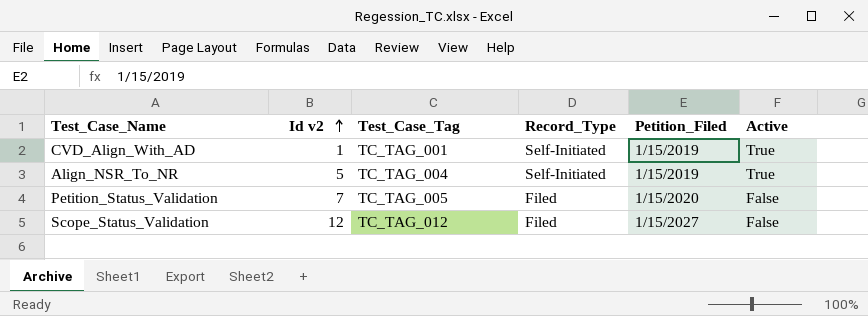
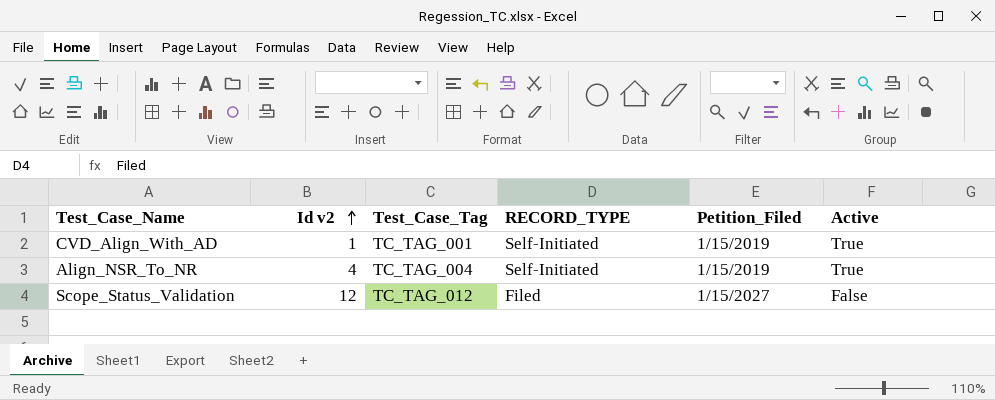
column name: Record_Type -> RECORD_TYPE
row Petition_Status_Validation: 7 | TC_TAG_005 | Filed | 1/15/2020 | False -> none
Align_NSR_To_NR | Id v2: 5 -> 4

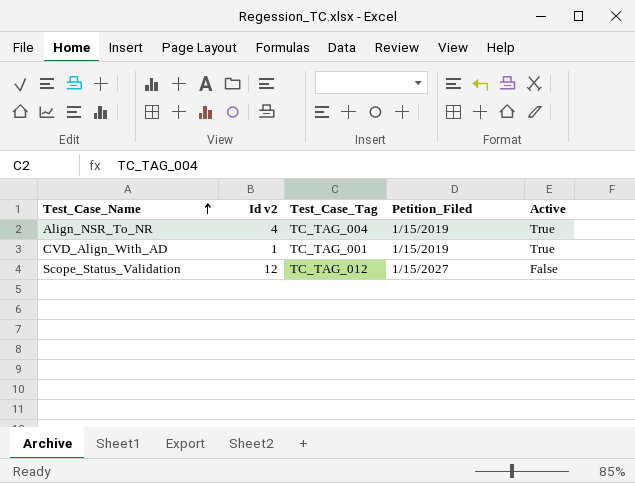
row order: Id v2 ascending -> Test_Case_Name ascending
column RECORD_TYPE | position: 4 -> none

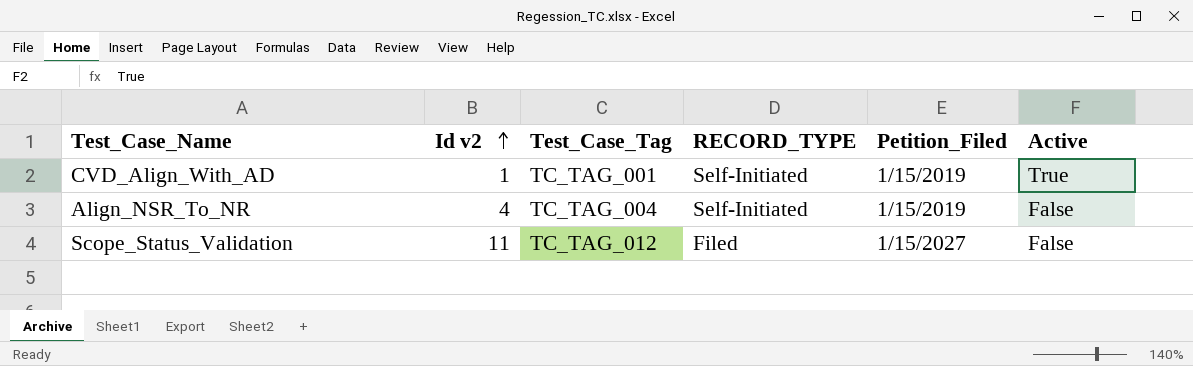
row order: Test_Case_Name ascending -> Id v2 ascending
column RECORD_TYPE | position: none -> 4
Align_NSR_To_NR | Active: True -> False
Scope_Status_Validation | Id v2: 12 -> 11

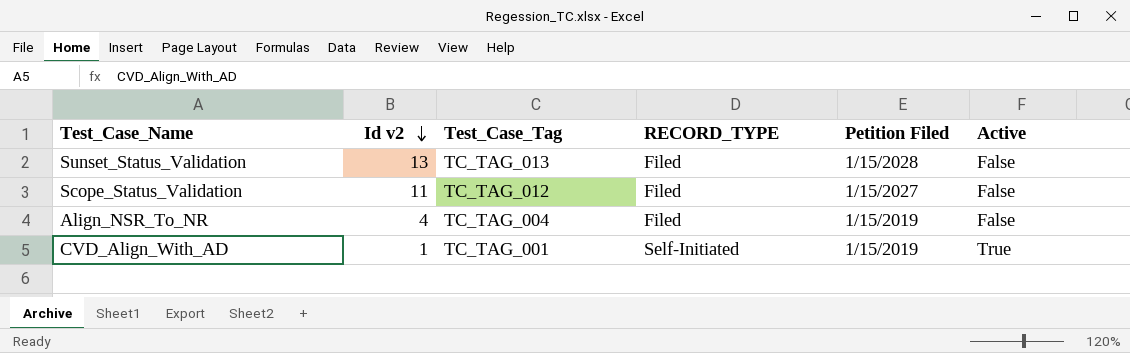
row order: Id v2 ascending -> Id v2 descending
column name: Petition_Filed -> Petition Filed
row Sunset_Status_Validation: none -> 13 | TC_TAG_013 | Filed | 1/15/2028 | False
Align_NSR_To_NR | RECORD_TYPE: Self-Initiated -> Filed

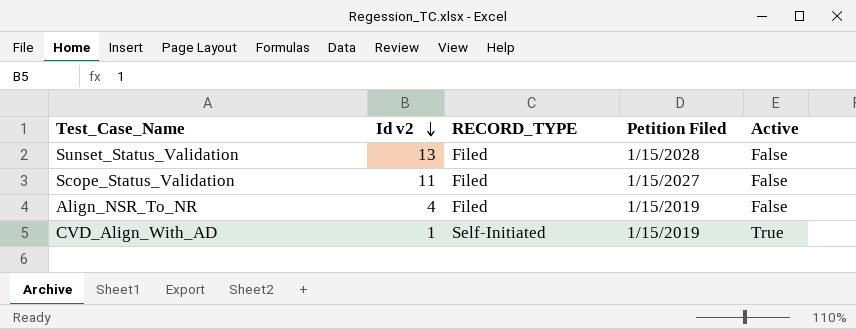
column Test_Case_Tag | position: 3 -> none

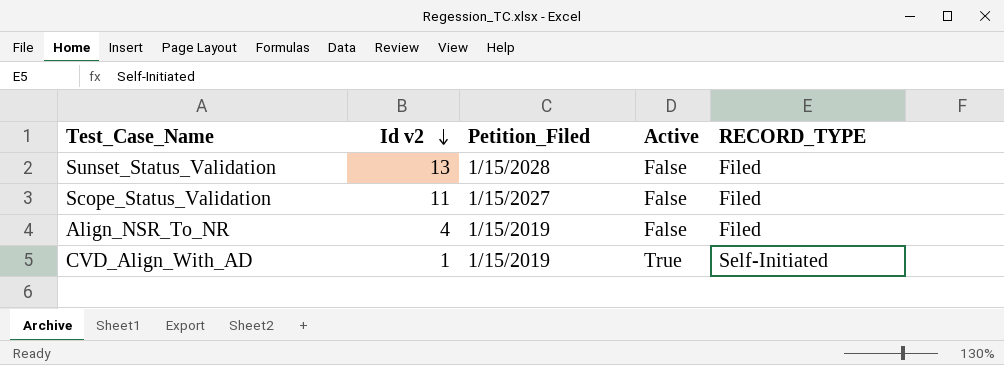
column name: Petition Filed -> Petition_Filed
column RECORD_TYPE | position: 3 -> 5

